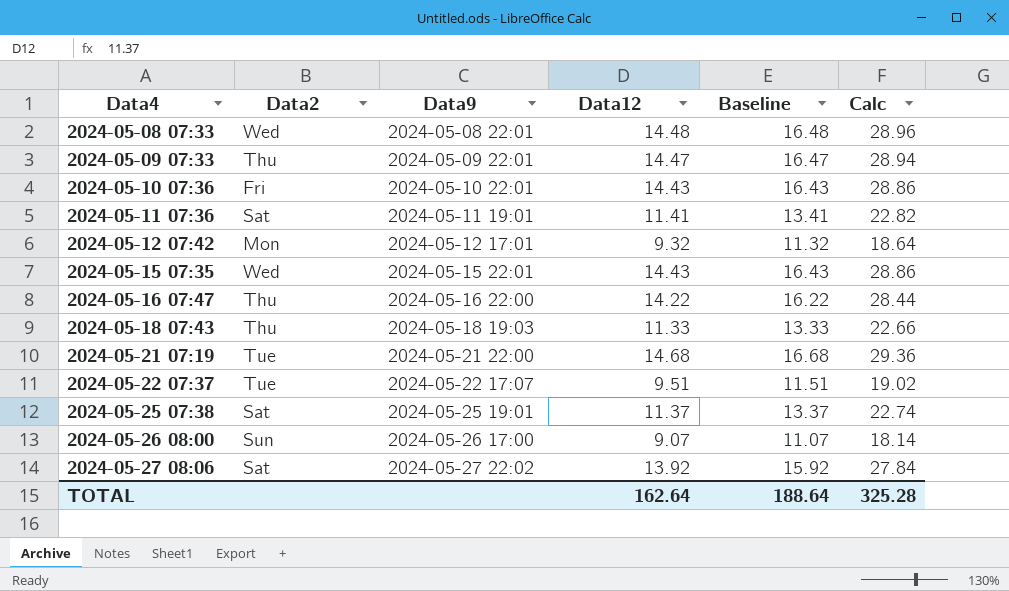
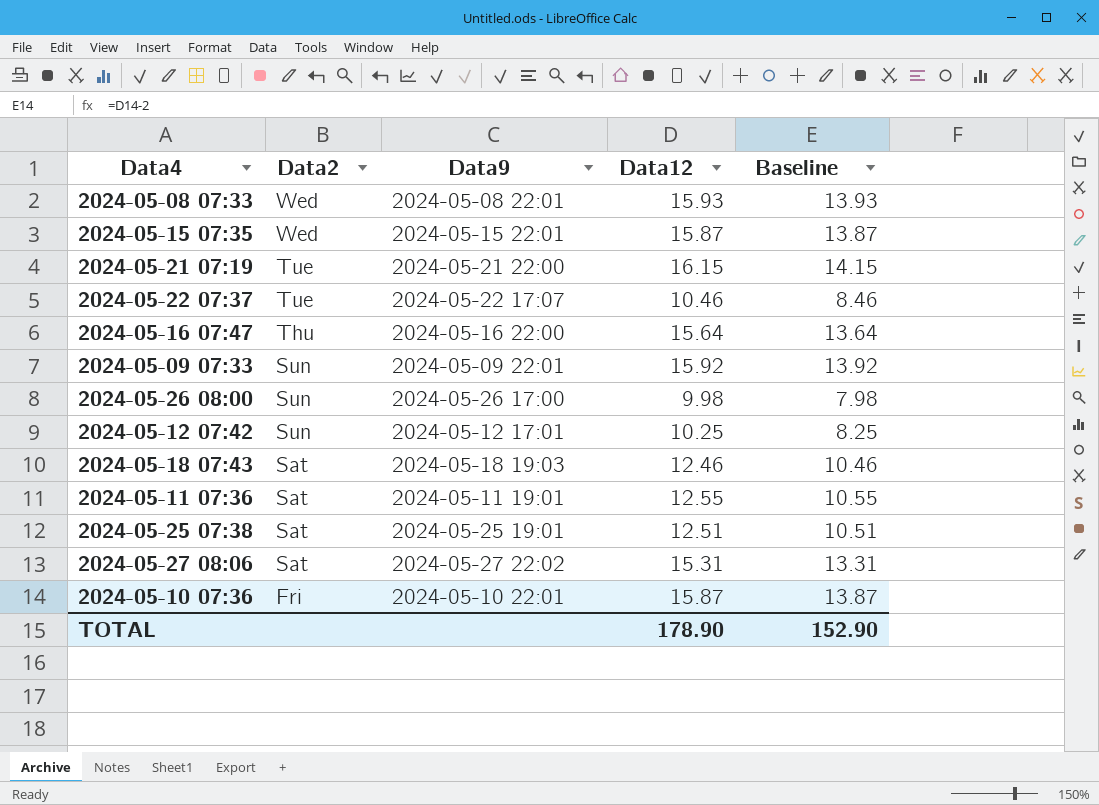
row order: Data4 ascending -> Data2 descending
column Calc | formula: [Data12] * 2 -> none
column Baseline | formula: [Data12] + 2 -> [Data12] - 2
2024-05-08 07:33 | Data12: 14.48 -> 15.93
2024-05-15 07:35 | Data12: 14.43 -> 15.87
2024-05-21 07:19 | Data12: 14.68 -> 16.15
2024-05-22 07:37 | Data12: 9.51 -> 10.46
2024-05-16 07:47 | Data12: 14.22 -> 15.64
2024-05-09 07:33 | Data2: Thu -> Sun
2024-05-09 07:33 | Data12: 14.47 -> 15.92
2024-05-26 08:00 | Data12: 9.07 -> 9.98
2024-05-12 07:42 | Data2: Mon -> Sun
2024-05-12 07:42 | Data12: 9.32 -> 10.25
2024-05-18 07:43 | Data2: Thu -> Sat
2024-05-18 07:43 | Data12: 11.33 -> 12.46
2024-05-11 07:36 | Data12: 11.41 -> 12.55
2024-05-25 07:38 | Data12: 11.37 -> 12.51
2024-05-27 08:06 | Data12: 13.92 -> 15.31
2024-05-10 07:36 | Data12: 14.43 -> 15.87
TOTAL | Data12: 162.64 -> 178.90
TOTAL | Baseline: 188.64 -> 152.90

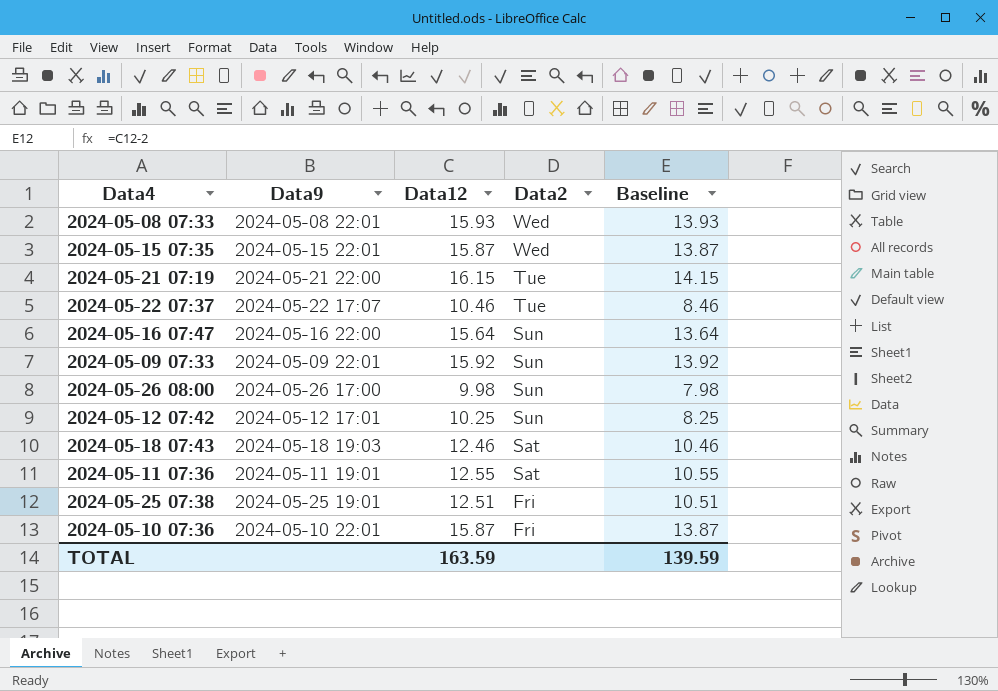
column Data2 | position: 2 -> 4
row 2024-05-27 08:06: Sat | 2024-05-27 22:02 | 15.31 | 13.31 -> none
2024-05-16 07:47 | Data2: Thu -> Sun
2024-05-25 07:38 | Data2: Sat -> Fri
TOTAL | Data12: 178.90 -> 163.59
TOTAL | Baseline: 152.90 -> 139.59

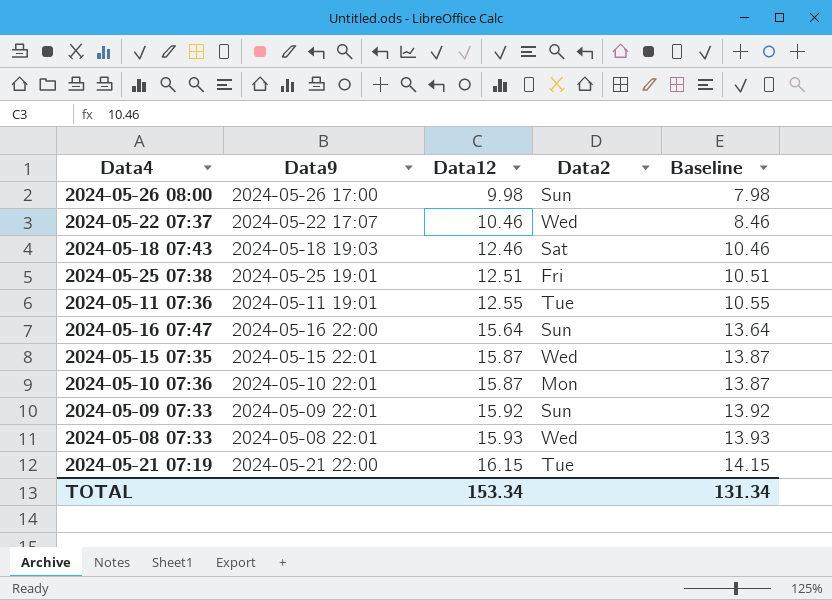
row order: Data2 descending -> Data12 ascending
row 2024-05-12 07:42: 2024-05-12 17:01 | 10.25 | Sun | 8.25 -> none
2024-05-22 07:37 | Data2: Tue -> Wed
2024-05-11 07:36 | Data2: Sat -> Tue
2024-05-10 07:36 | Data2: Fri -> Mon
TOTAL | Data12: 163.59 -> 153.34
TOTAL | Baseline: 139.59 -> 131.34

